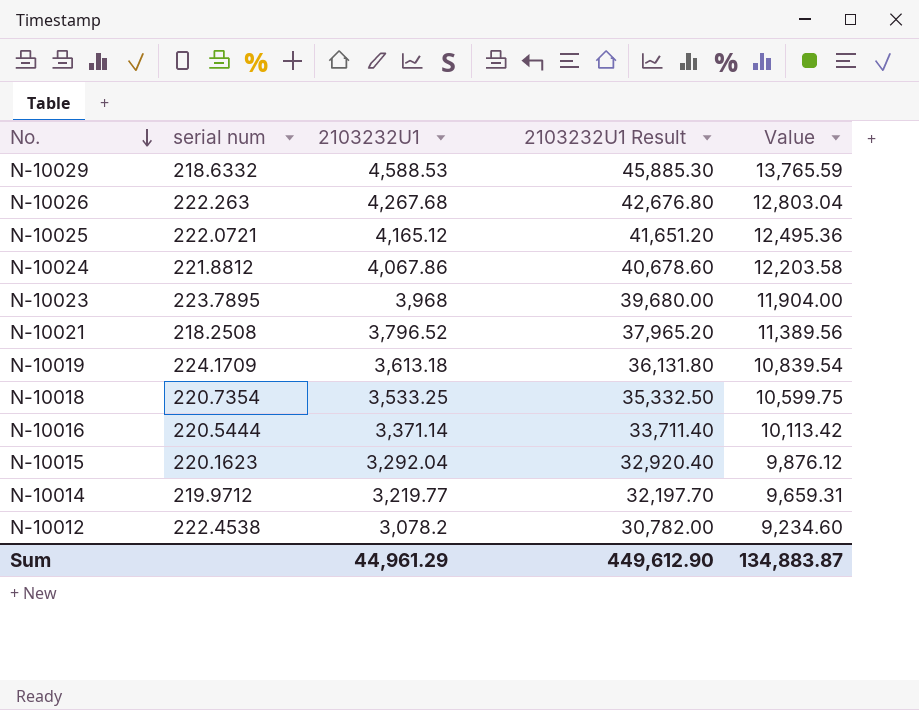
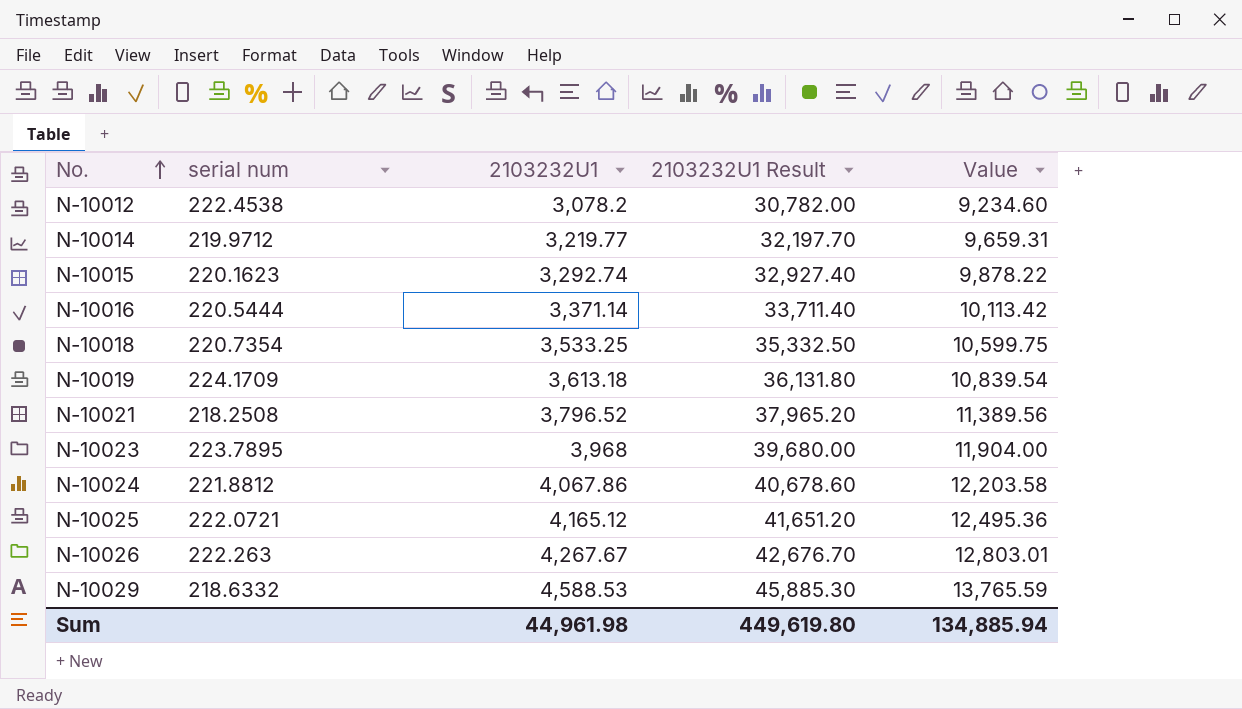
row order: No. descending -> No. ascending
N-10015 | 2103232U1: 3,292.04 -> 3,292.74
N-10015 | 2103232U1 Result: 32,920.40 -> 32,927.40
N-10015 | Value: 9,876.12 -> 9,878.22
N-10026 | 2103232U1: 4,267.68 -> 4,267.67
N-10026 | 2103232U1 Result: 42,676.80 -> 42,676.70
N-10026 | Value: 12,803.04 -> 12,803.01
Sum | 2103232U1: 44,961.29 -> 44,961.98
Sum | 2103232U1 Result: 449,612.90 -> 449,619.80
Sum | Value: 134,883.87 -> 134,885.94

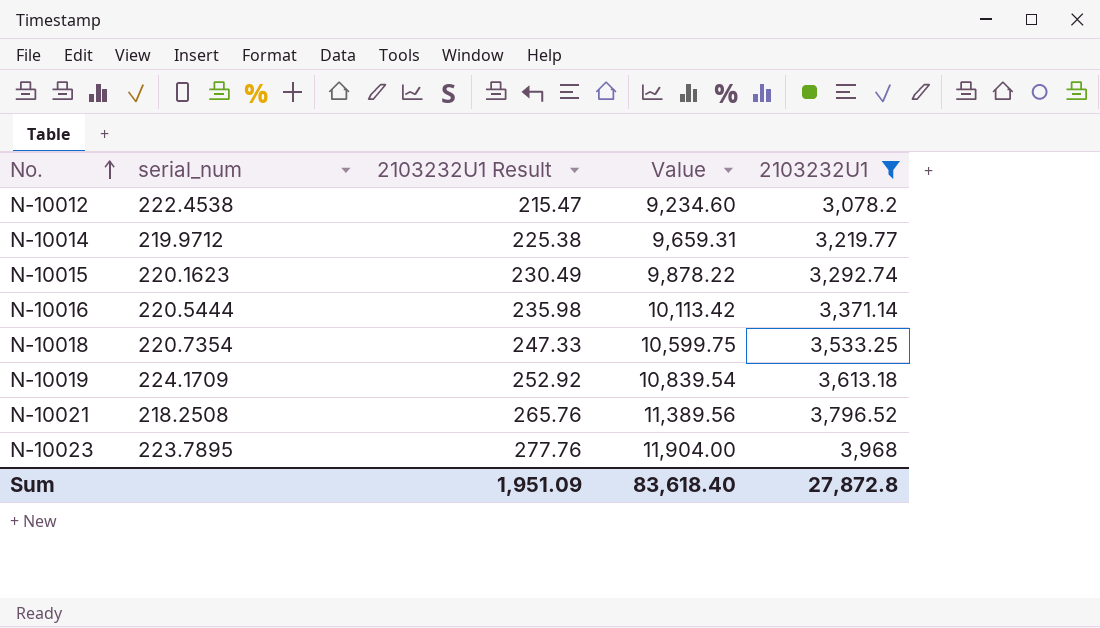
filter: none -> 2103232U1 <= 3,968
column name: serial num -> serial_num
column 2103232U1 Result | formula: [2103232U1] * 10 -> [2103232U1] * 0.07
column 2103232U1 | position: 3 -> 5
Sum | 2103232U1 Result: 449,619.80 -> 1,951.09
Sum | Value: 134,885.94 -> 83,618.40
Sum | 2103232U1: 44,961.98 -> 27,872.8

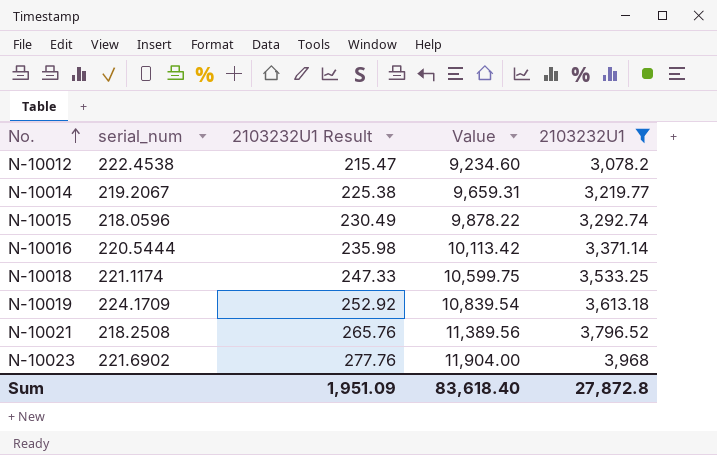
N-10014 | serial_num: 219.9712 -> 219.2067
N-10015 | serial_num: 220.1623 -> 218.0596
N-10018 | serial_num: 220.7354 -> 221.1174
N-10023 | serial_num: 223.7895 -> 221.6902

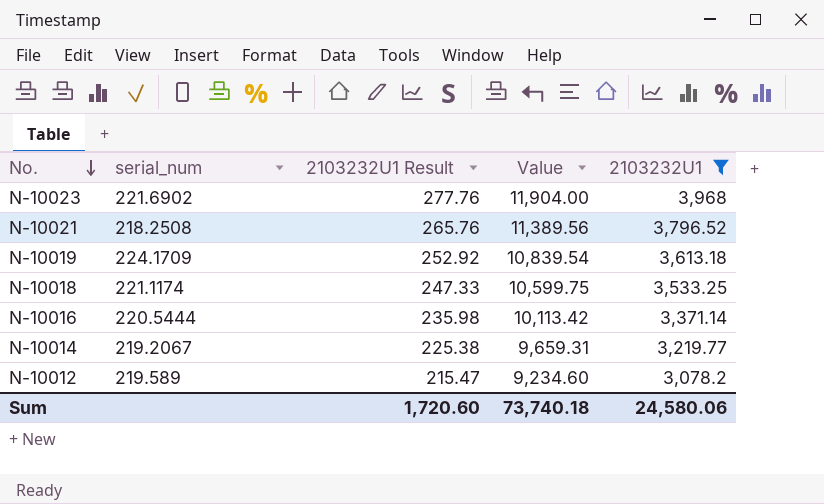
row order: No. ascending -> No. descending
row N-10015: 218.0596 | 230.49 | 9,878.22 | 3,292.74 -> none
N-10012 | serial_num: 222.4538 -> 219.589
Sum | 2103232U1 Result: 1,951.09 -> 1,720.60
Sum | Value: 83,618.40 -> 73,740.18
Sum | 2103232U1: 27,872.8 -> 24,580.06

